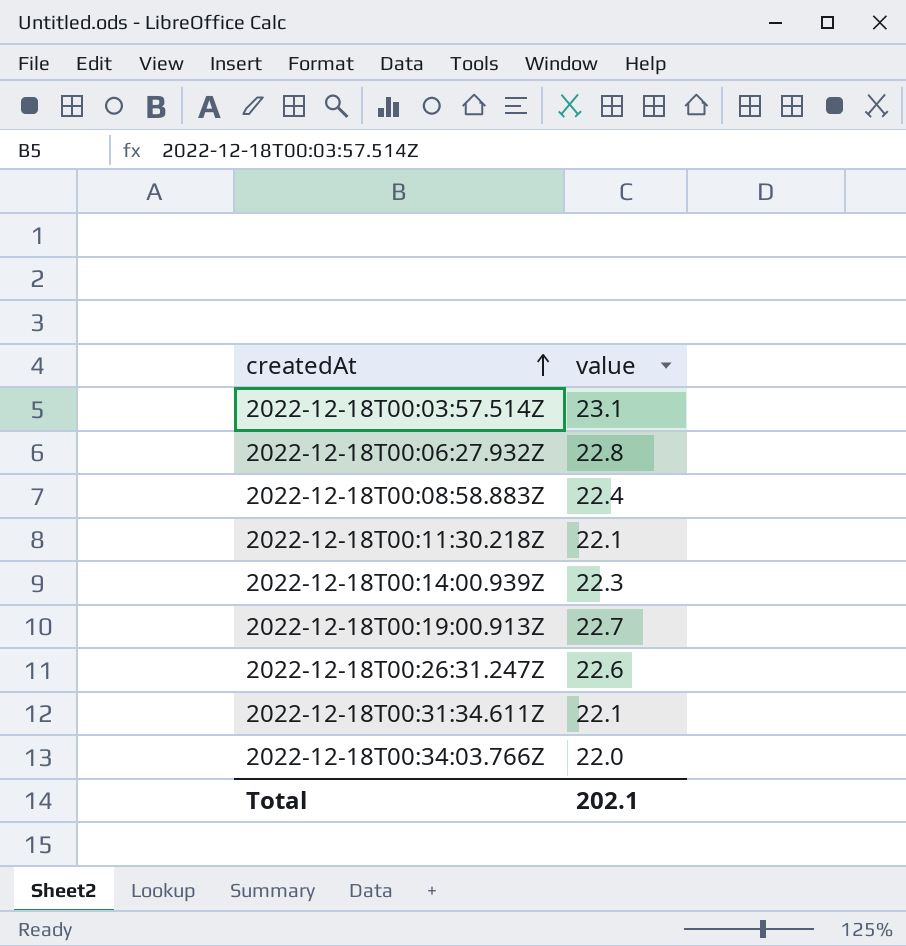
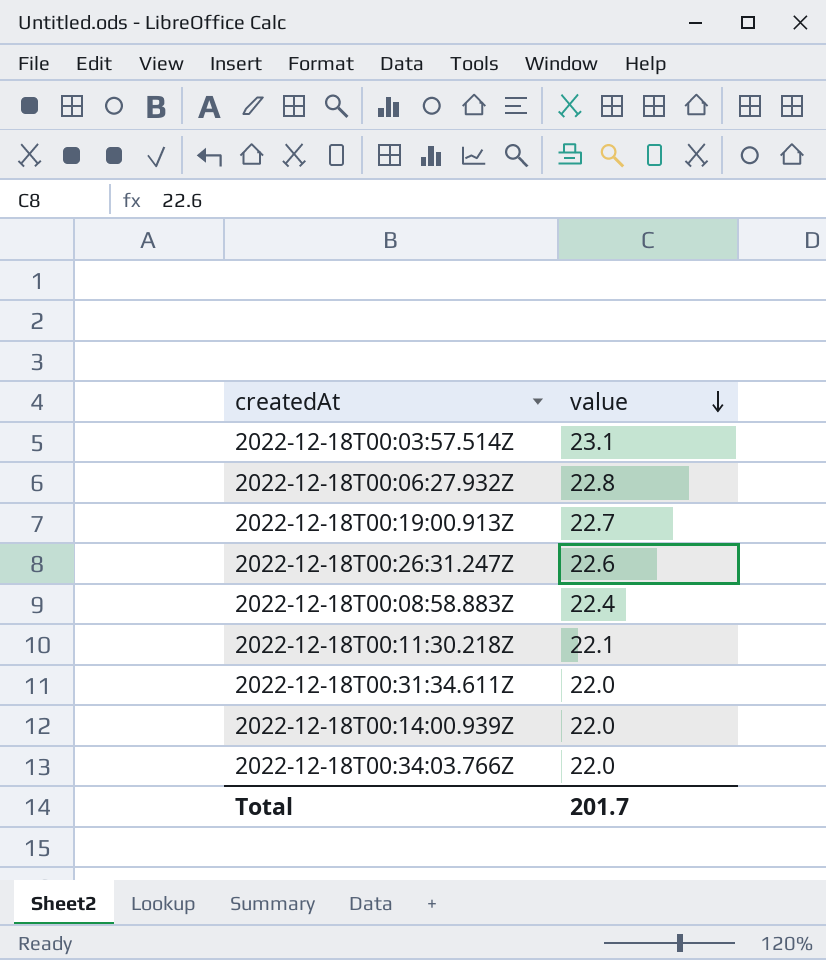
row order: createdAt ascending -> value descending
2022-12-18T00:31:34.611Z | value: 22.1 -> 22.0
2022-12-18T00:14:00.939Z | value: 22.3 -> 22.0
Total | value: 202.1 -> 201.7

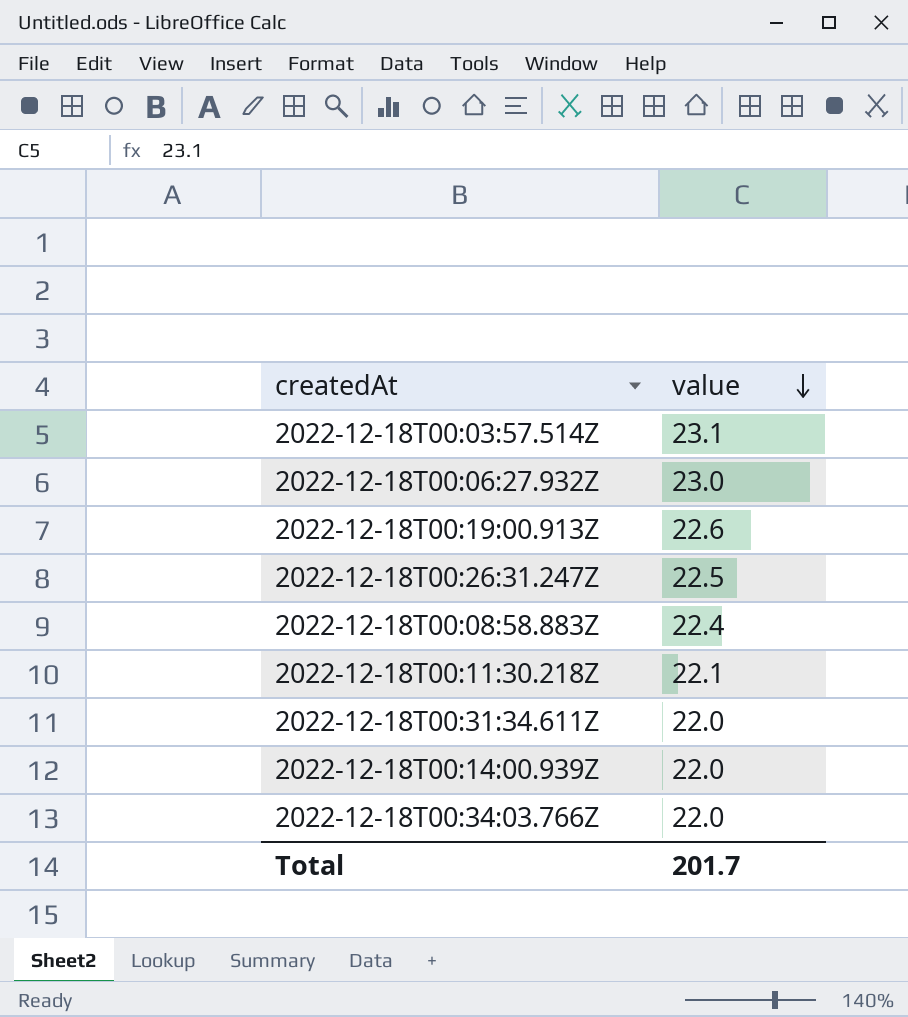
2022-12-18T00:06:27.932Z | value: 22.8 -> 23.0
2022-12-18T00:19:00.913Z | value: 22.7 -> 22.6
2022-12-18T00:26:31.247Z | value: 22.6 -> 22.5

